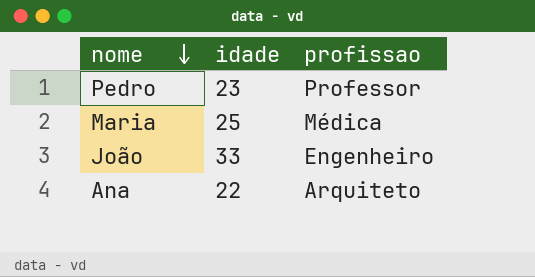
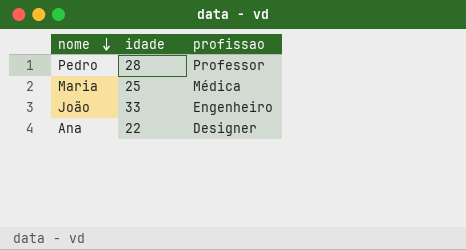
Pedro | idade: 23 -> 28
Ana | profissao: Arquiteto -> Designer

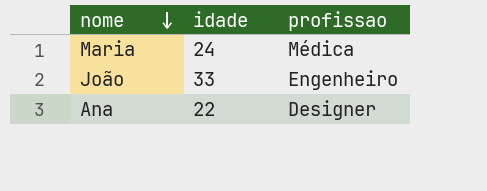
row Pedro: 28 | Professor -> none
Maria | idade: 25 -> 24

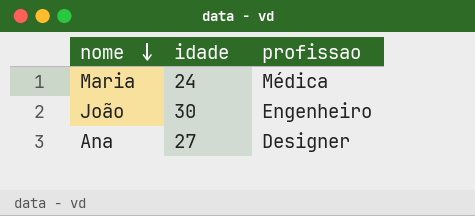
João | idade: 33 -> 30
Ana | idade: 22 -> 27

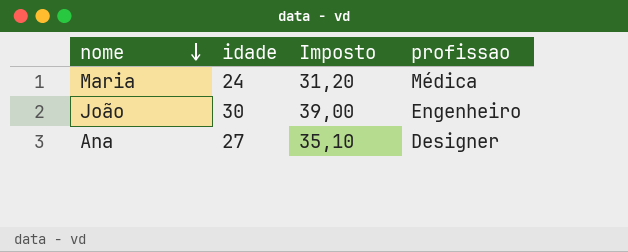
column Imposto | formula: none -> [idade] * 1,3

